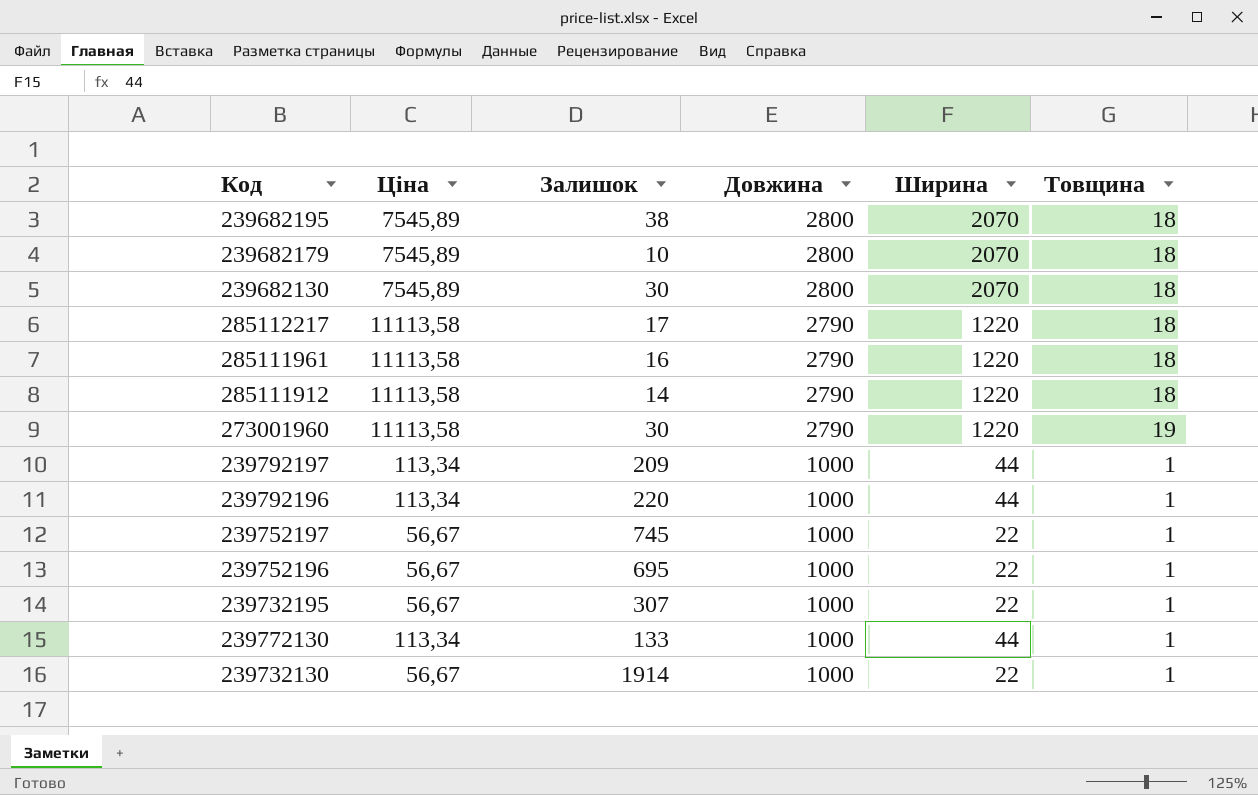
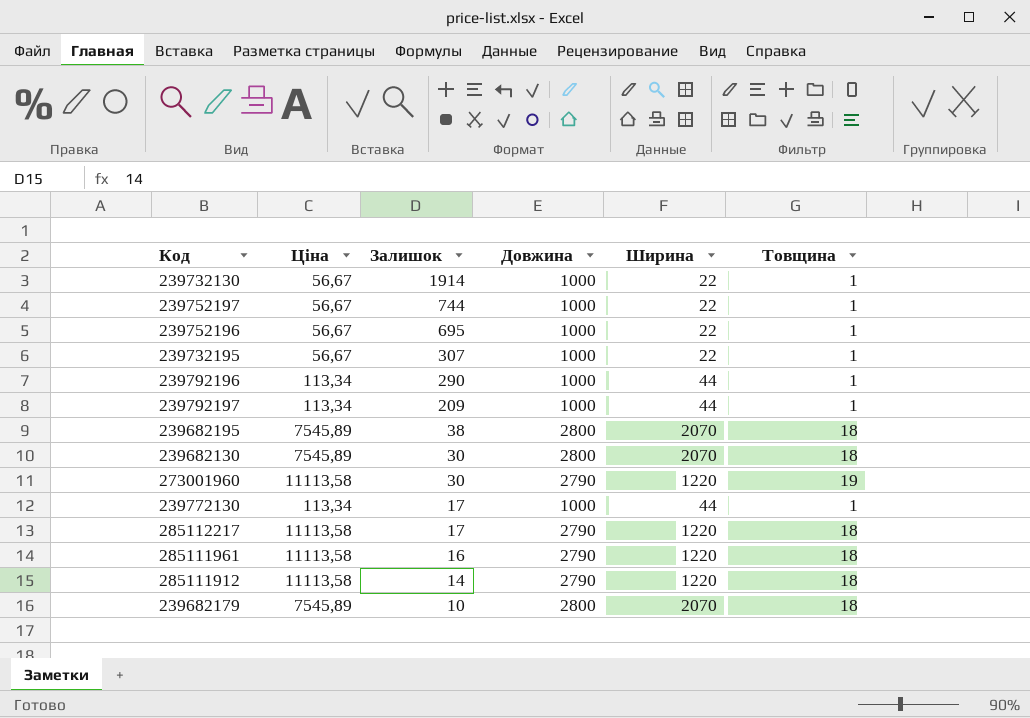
row order: Довжина descending -> Залишок descending
239752197 | Залишок: 745 -> 744
239792196 | Залишок: 220 -> 290
239772130 | Залишок: 133 -> 17

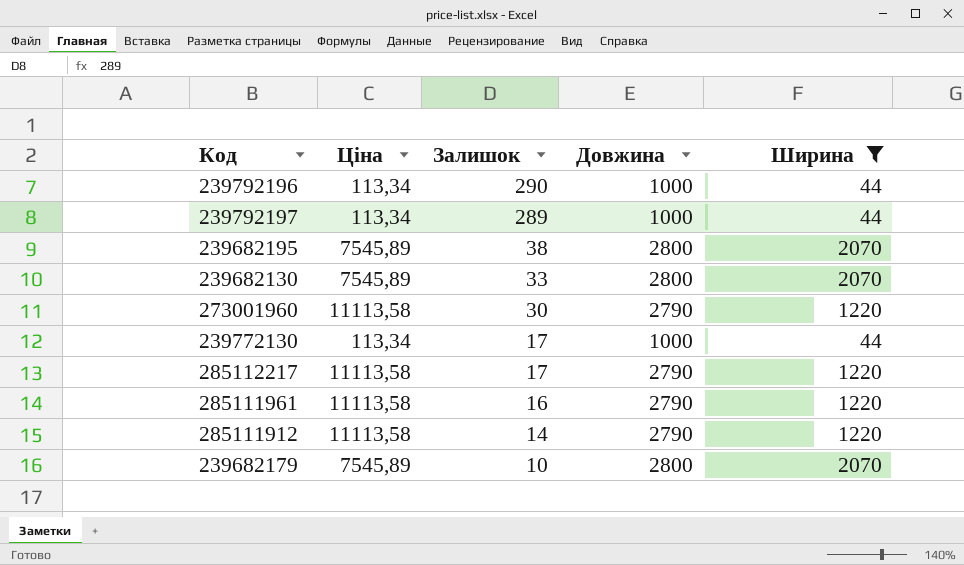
filter: none -> Ширина != 22
column Товщина | position: 6 -> none
239792197 | Залишок: 209 -> 289
239682130 | Залишок: 30 -> 33

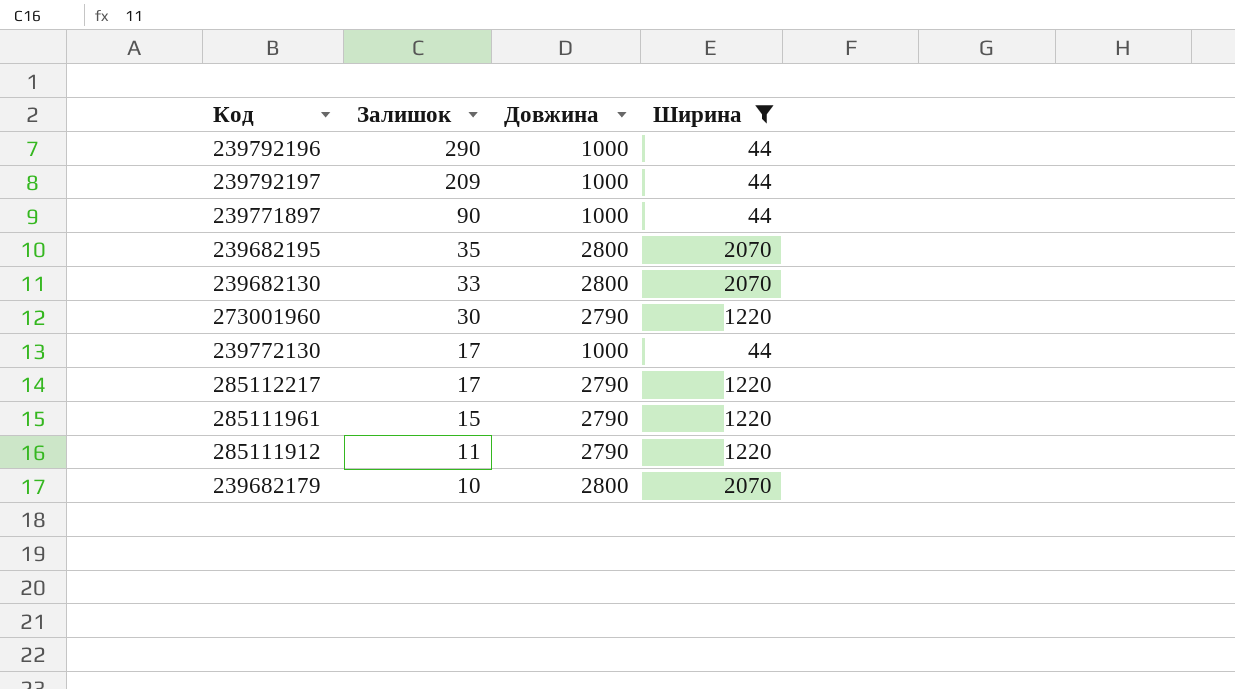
column Ціна | position: 2 -> none
239792197 | Залишок: 289 -> 209
row 239771897: none -> 90 | 1000 | 44
239682195 | Залишок: 38 -> 35
285111961 | Залишок: 16 -> 15
285111912 | Залишок: 14 -> 11

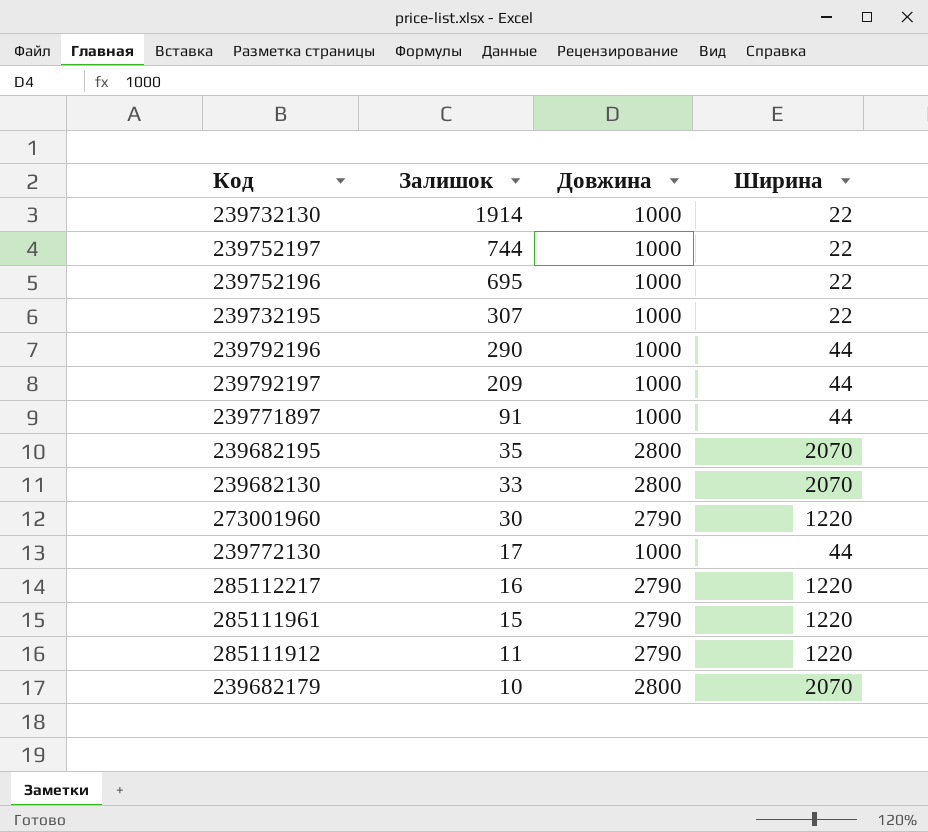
filter: Ширина != 22 -> none
239771897 | Залишок: 90 -> 91
285112217 | Залишок: 17 -> 16

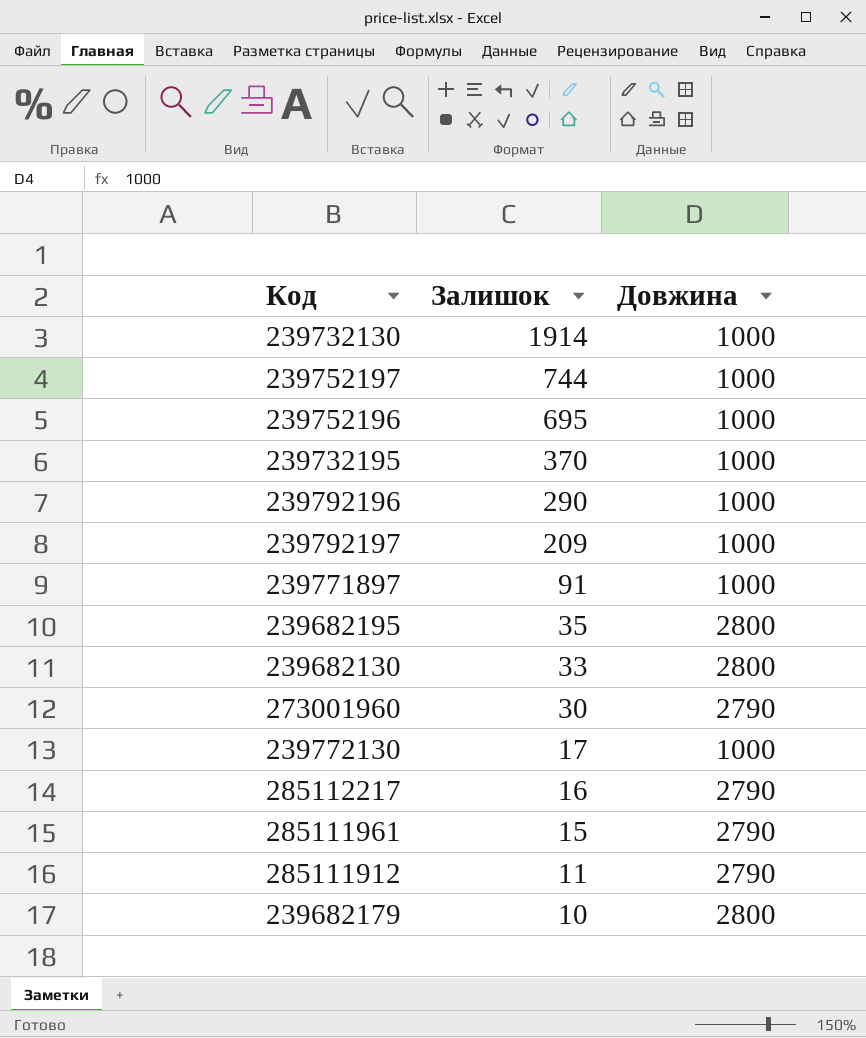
column Ширина | position: 4 -> none
239732195 | Залишок: 307 -> 370

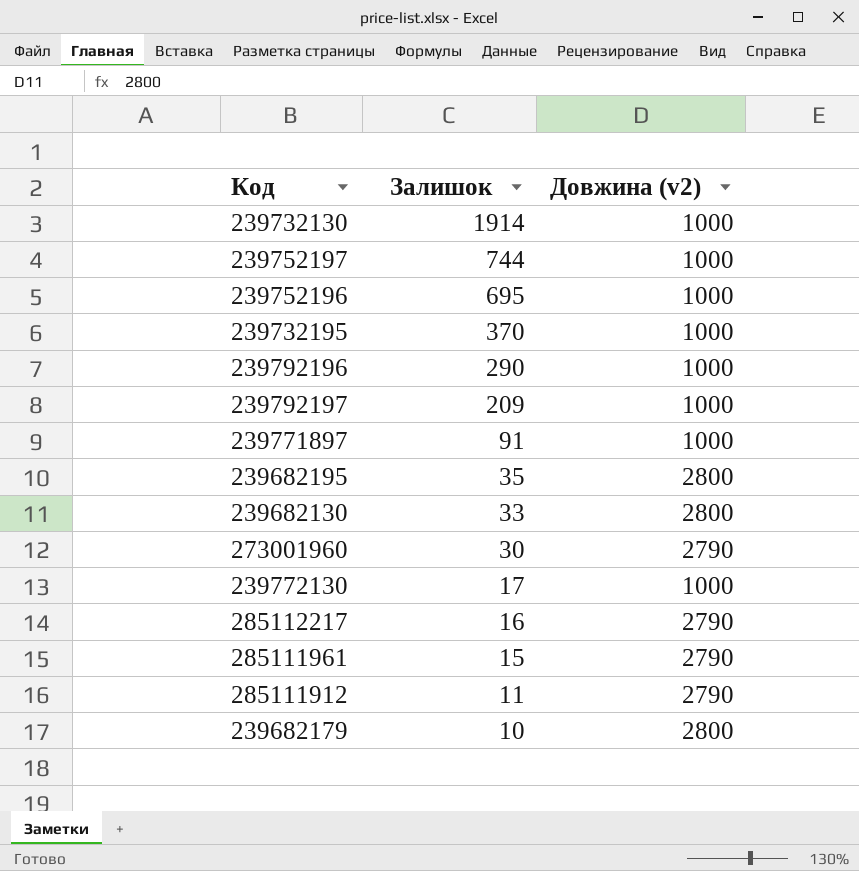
column name: Довжина -> Довжина (v2)

